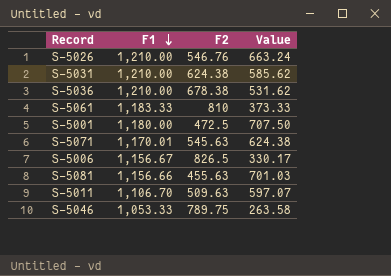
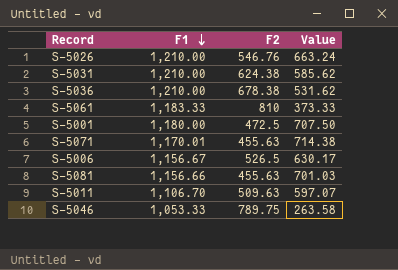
S-5071 | F2: 545.63 -> 455.63
S-5071 | Value: 624.38 -> 714.38
S-5006 | F2: 826.5 -> 526.5
S-5006 | Value: 330.17 -> 630.17

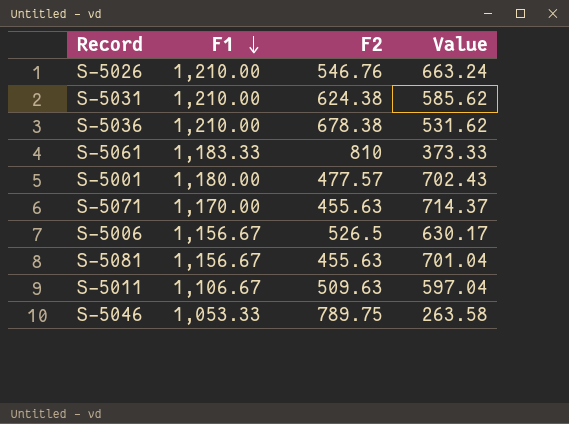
S-5001 | F2: 472.5 -> 477.57
S-5001 | Value: 707.50 -> 702.43
S-5071 | F1: 1,170.01 -> 1,170.00
S-5071 | Value: 714.38 -> 714.37
S-5081 | F1: 1,156.66 -> 1,156.67
S-5081 | Value: 701.03 -> 701.04
S-5011 | F1: 1,106.70 -> 1,106.67
S-5011 | Value: 597.07 -> 597.04

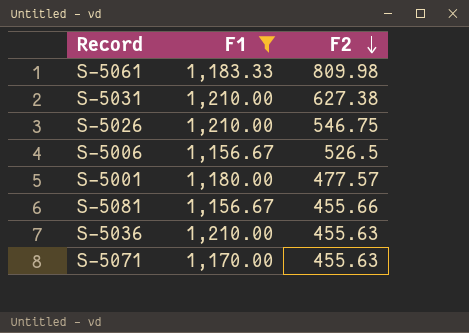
filter: none -> F1 >= 1,156.67
row order: F1 descending -> F2 descending
column Value | formula: [F1] - [F2] -> none
S-5061 | F2: 810 -> 809.98
S-5031 | F2: 624.38 -> 627.38
S-5026 | F2: 546.76 -> 546.75
S-5081 | F2: 455.63 -> 455.66
S-5036 | F2: 678.38 -> 455.63

